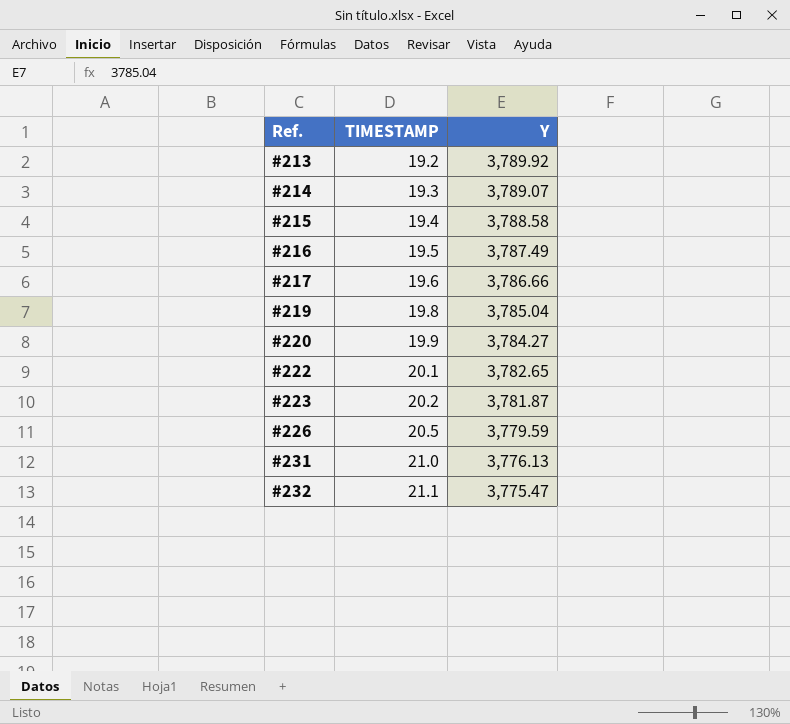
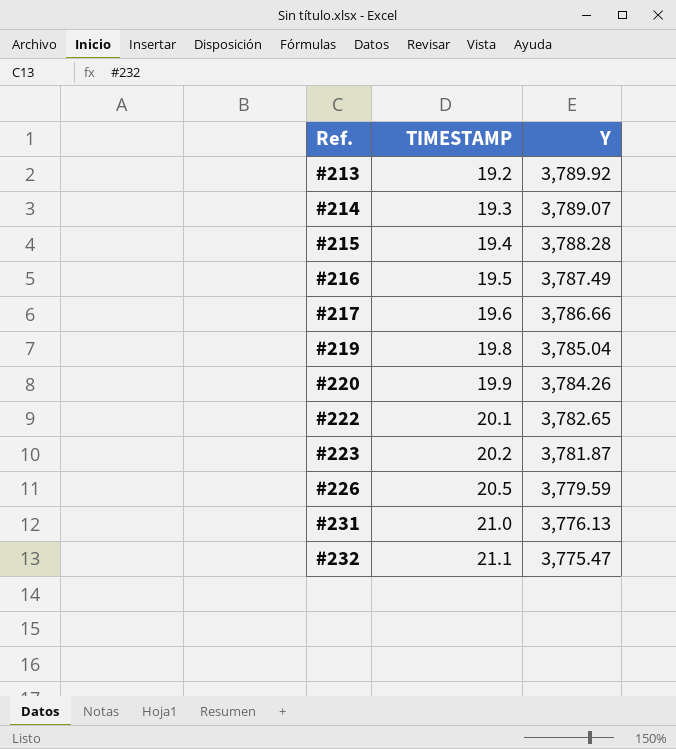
#215 | Y: 3,788.58 -> 3,788.28
#220 | Y: 3,784.27 -> 3,784.26

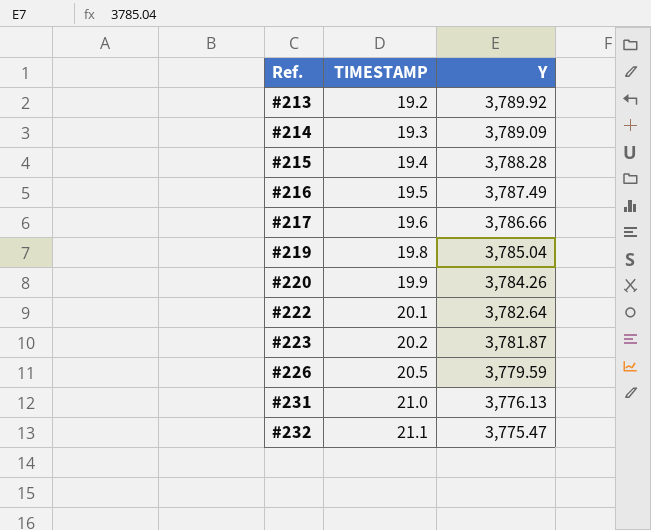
#214 | Y: 3,789.07 -> 3,789.09
#222 | Y: 3,782.65 -> 3,782.64

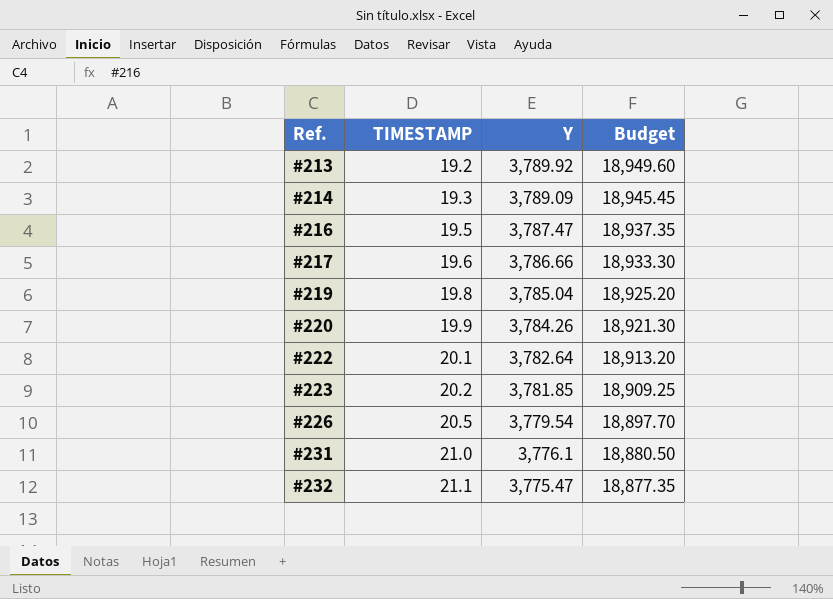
column Budget | formula: none -> [Y] * 5
row #215: 19.4 | 3,788.28 -> none
#216 | Y: 3,787.49 -> 3,787.47
#223 | Y: 3,781.87 -> 3,781.85
#226 | Y: 3,779.59 -> 3,779.54
#231 | Y: 3,776.13 -> 3,776.1

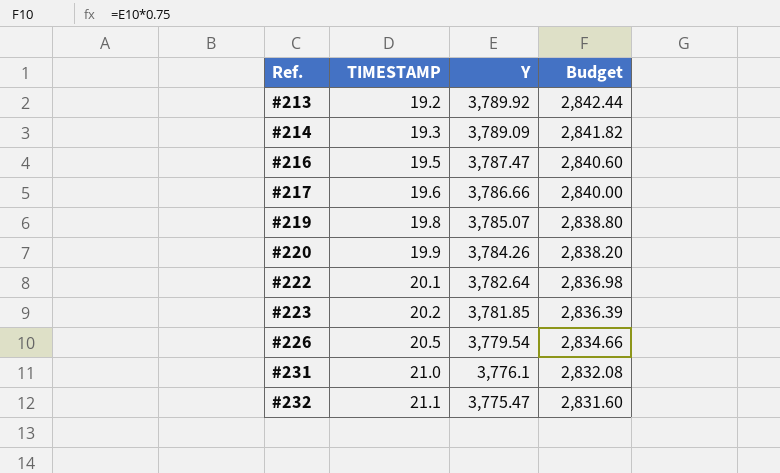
column Budget | formula: [Y] * 5 -> [Y] * 0.75
#219 | Y: 3,785.04 -> 3,785.07

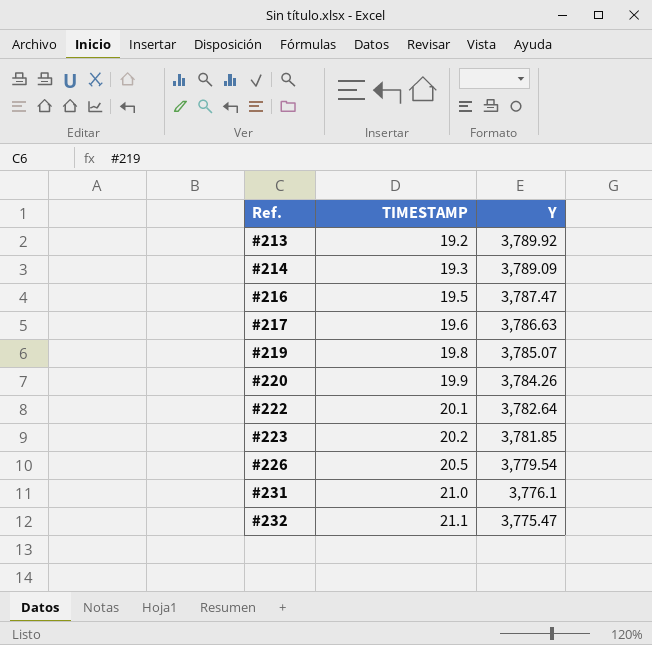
column Budget | formula: [Y] * 0.75 -> none
#217 | Y: 3,786.66 -> 3,786.63

